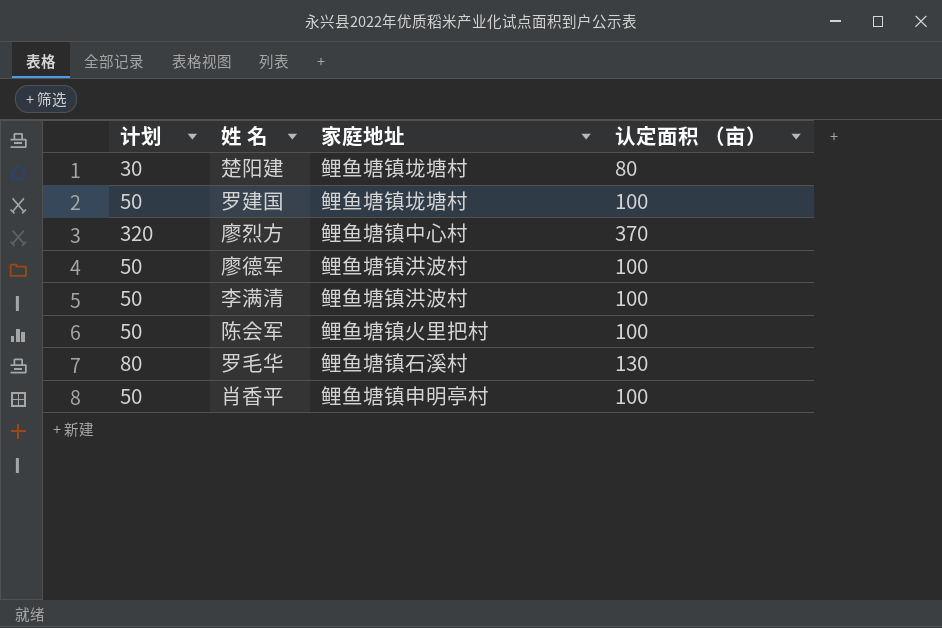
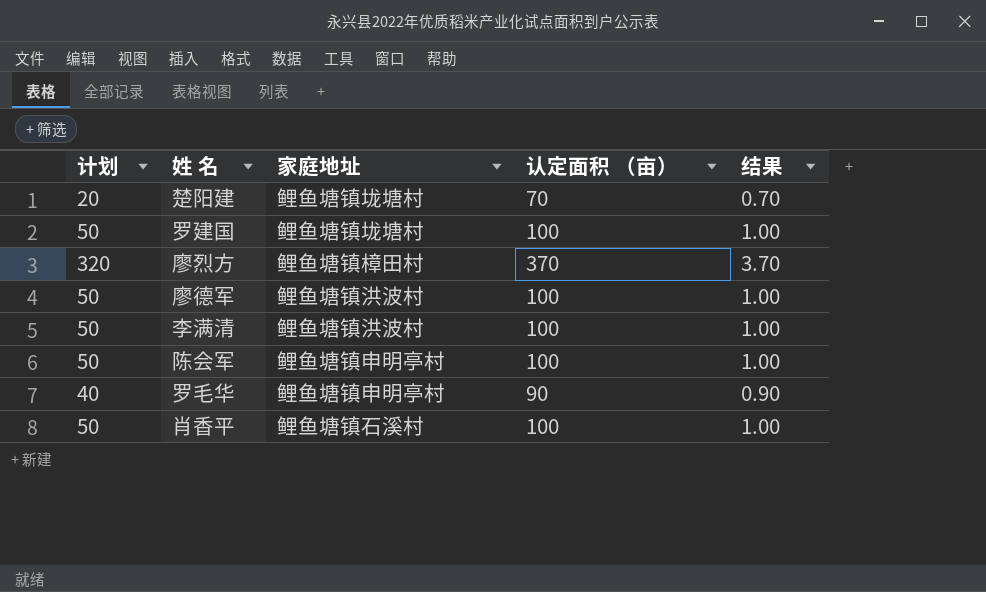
column 结果 | formula: none -> [认定面积 （亩）] * 0.01
楚阳建 | 计划: 30 -> 20
楚阳建 | 认定面积 （亩）: 80 -> 70
廖烈方 | 家庭地址: 鲤鱼塘镇中心村 -> 鲤鱼塘镇樟田村
陈会军 | 家庭地址: 鲤鱼塘镇火里把村 -> 鲤鱼塘镇申明亭村
罗毛华 | 计划: 80 -> 40
罗毛华 | 家庭地址: 鲤鱼塘镇石溪村 -> 鲤鱼塘镇申明亭村
罗毛华 | 认定面积 （亩）: 130 -> 90
肖香平 | 家庭地址: 鲤鱼塘镇申明亭村 -> 鲤鱼塘镇石溪村

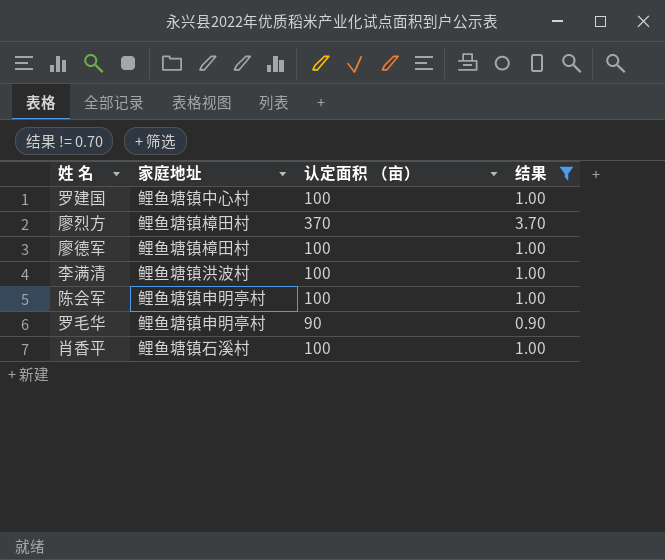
filter: none -> 结果 != 0.70
column 计划 | formula: [认定面积 （亩）] - 50 -> none
罗建国 | 家庭地址: 鲤鱼塘镇垅塘村 -> 鲤鱼塘镇中心村
廖德军 | 家庭地址: 鲤鱼塘镇洪波村 -> 鲤鱼塘镇樟田村

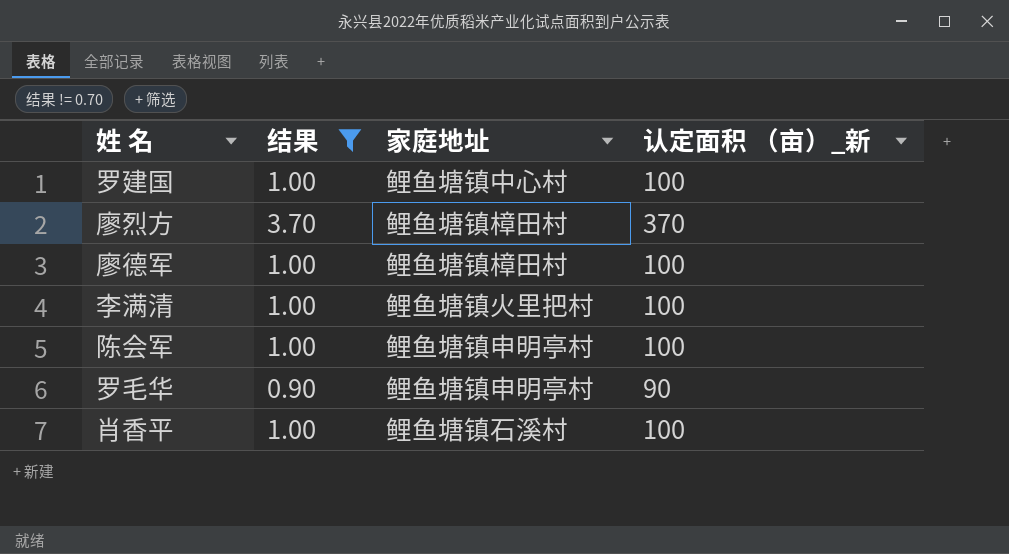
column 结果 | position: 4 -> 2
column name: 认定面积 （亩） -> 认定面积 （亩）_新
李满清 | 家庭地址: 鲤鱼塘镇洪波村 -> 鲤鱼塘镇火里把村

